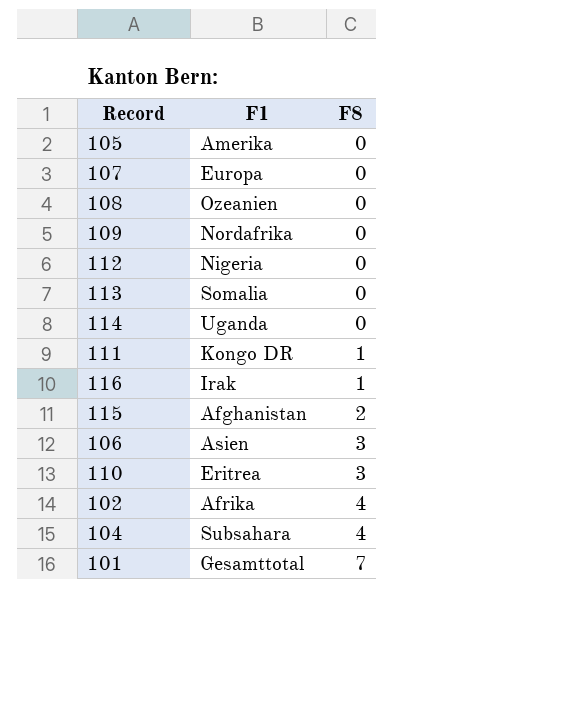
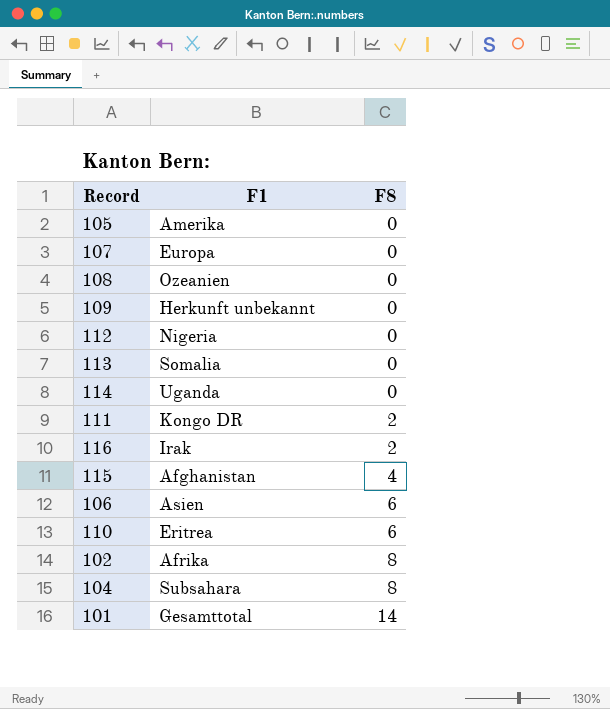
109 | F1: Nordafrika -> Herkunft unbekannt
111 | F8: 1 -> 2
116 | F8: 1 -> 2
115 | F8: 2 -> 4
106 | F8: 3 -> 6
110 | F8: 3 -> 6
102 | F8: 4 -> 8
104 | F8: 4 -> 8
101 | F8: 7 -> 14

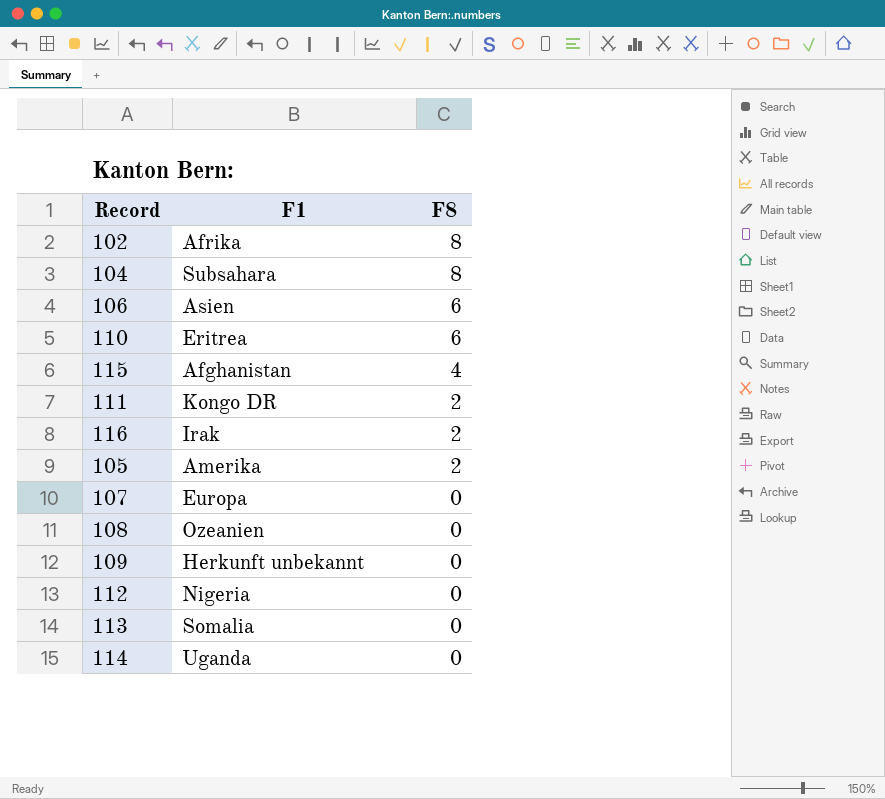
row order: F8 ascending -> F8 descending
row 101: Gesamttotal | 14 -> none
105 | F8: 0 -> 2

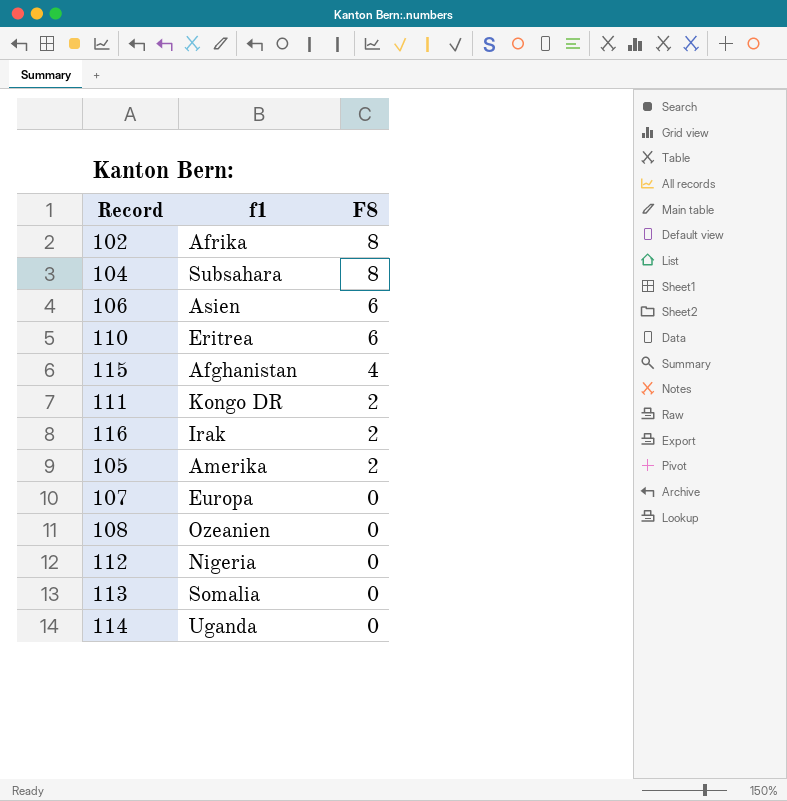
column name: F1 -> f1
row 109: Herkunft unbekannt | 0 -> none

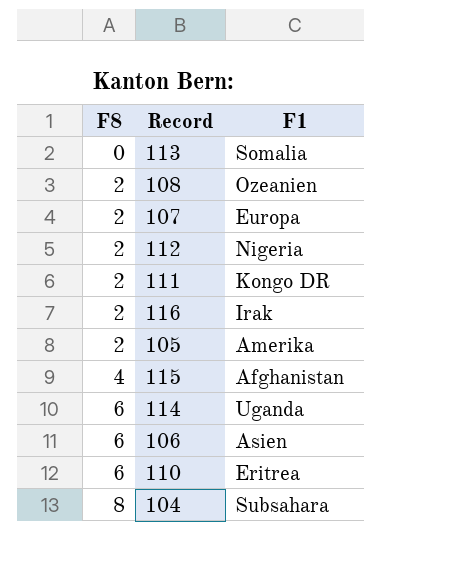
row order: F8 descending -> F8 ascending
column F8 | position: 3 -> 1
column name: f1 -> F1
row 102: Afrika | 8 -> none
108 | F8: 0 -> 2
107 | F8: 0 -> 2
112 | F8: 0 -> 2
114 | F8: 0 -> 6

